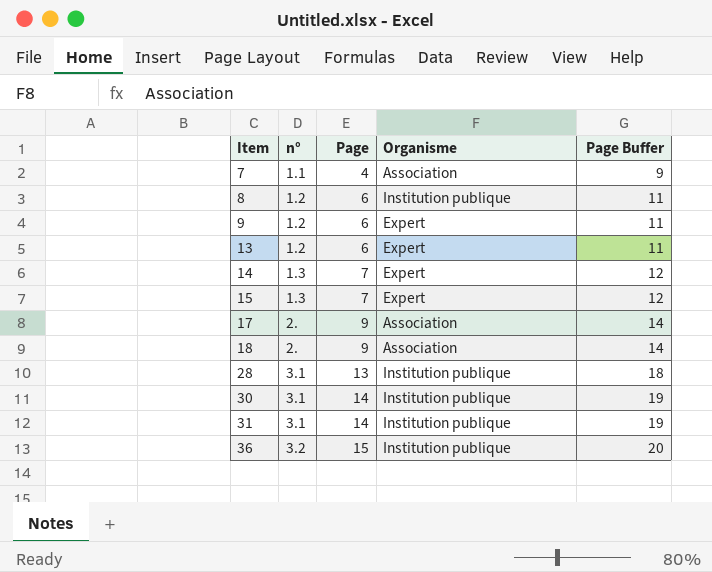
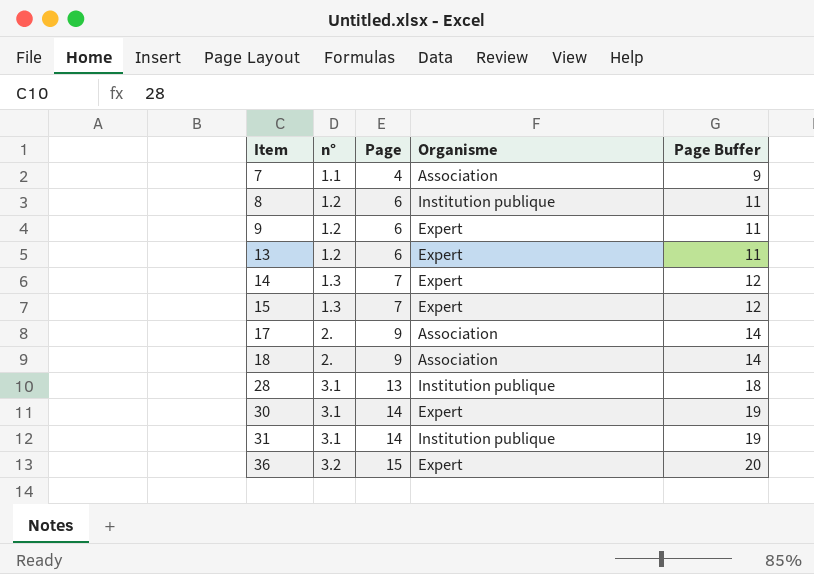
30 | Organisme: Institution publique -> Expert
36 | Organisme: Institution publique -> Expert

